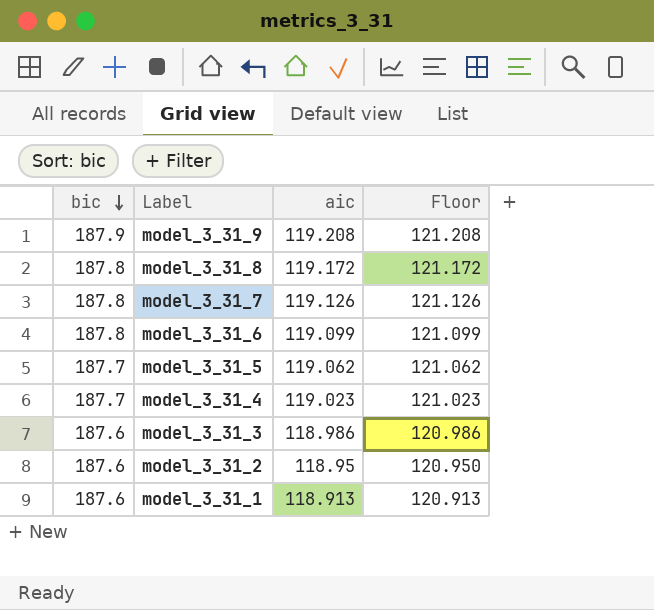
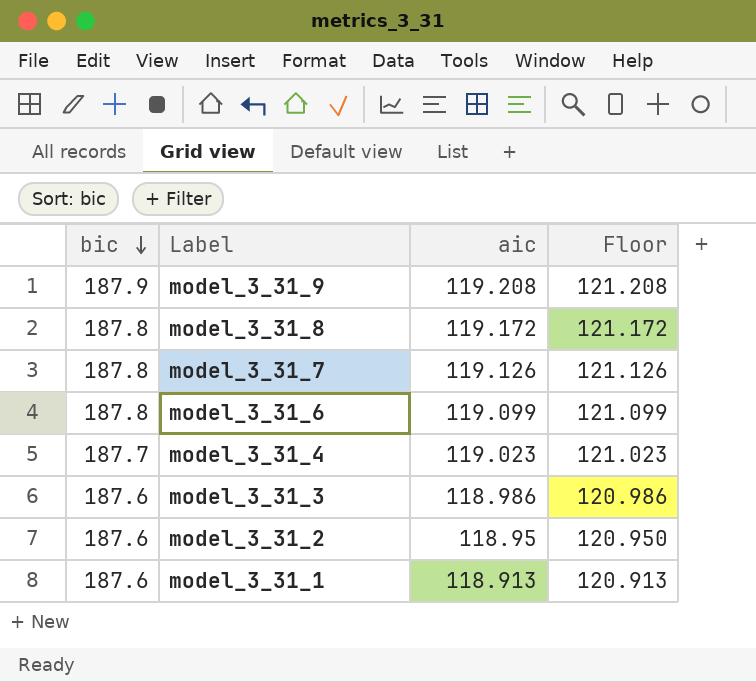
row model_3_31_5: 187.7 | 119.062 | 121.062 -> none

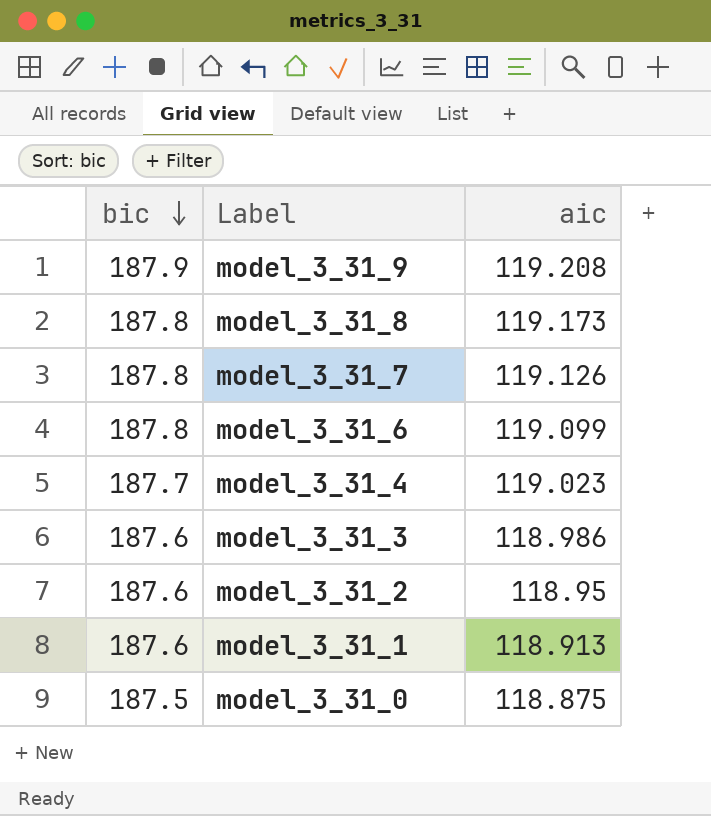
column Floor | formula: [aic] + 2 -> none
model_3_31_8 | aic: 119.172 -> 119.173
row model_3_31_0: none -> 187.5 | 118.875

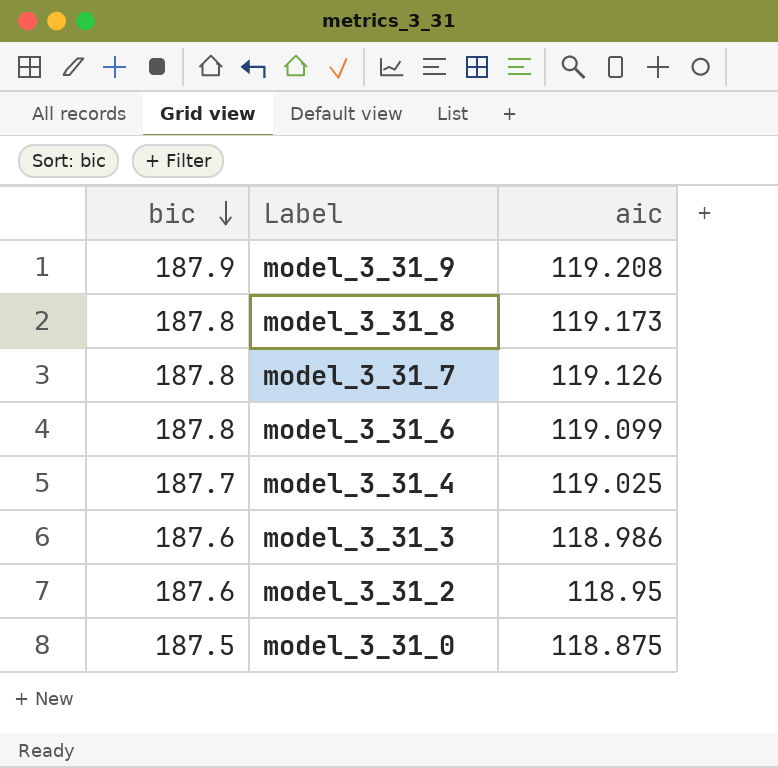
row model_3_31_1: 187.6 | 118.913 -> none
model_3_31_4 | aic: 119.023 -> 119.025

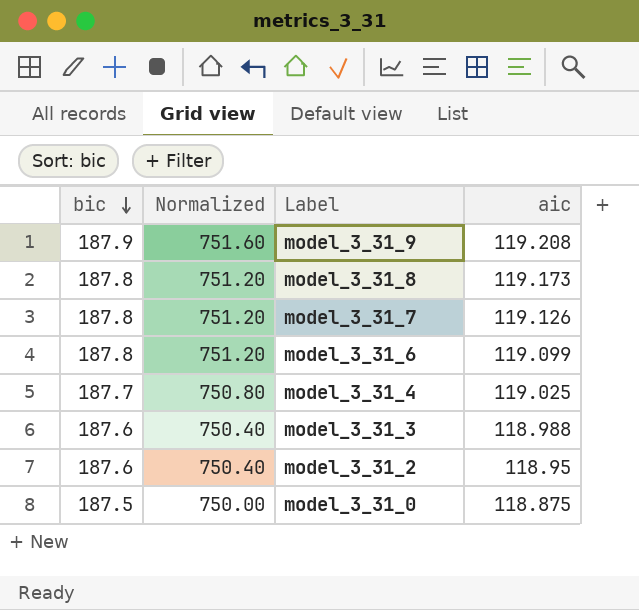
column Normalized | formula: none -> [bic] * 4
model_3_31_3 | aic: 118.986 -> 118.988

